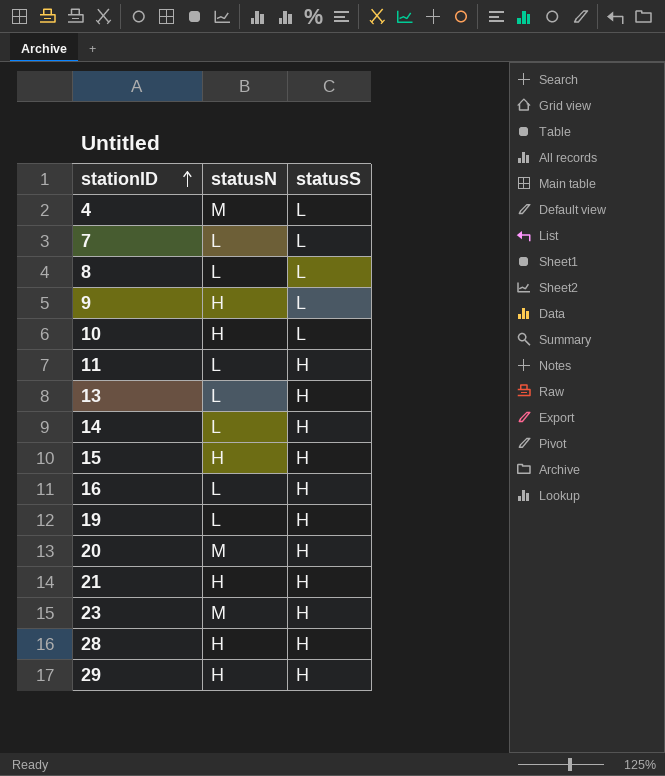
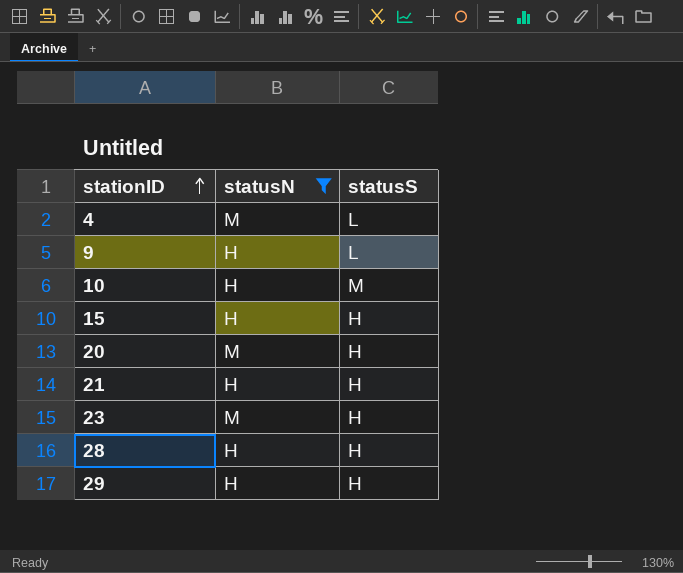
filter: none -> statusN != L
10 | statusS: L -> M

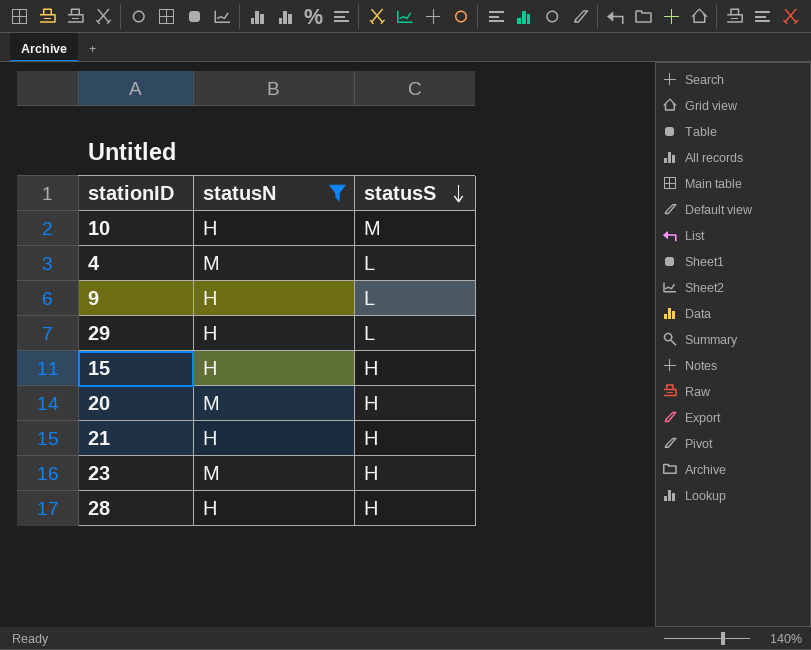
row order: stationID ascending -> statusS descending
29 | statusS: H -> L

